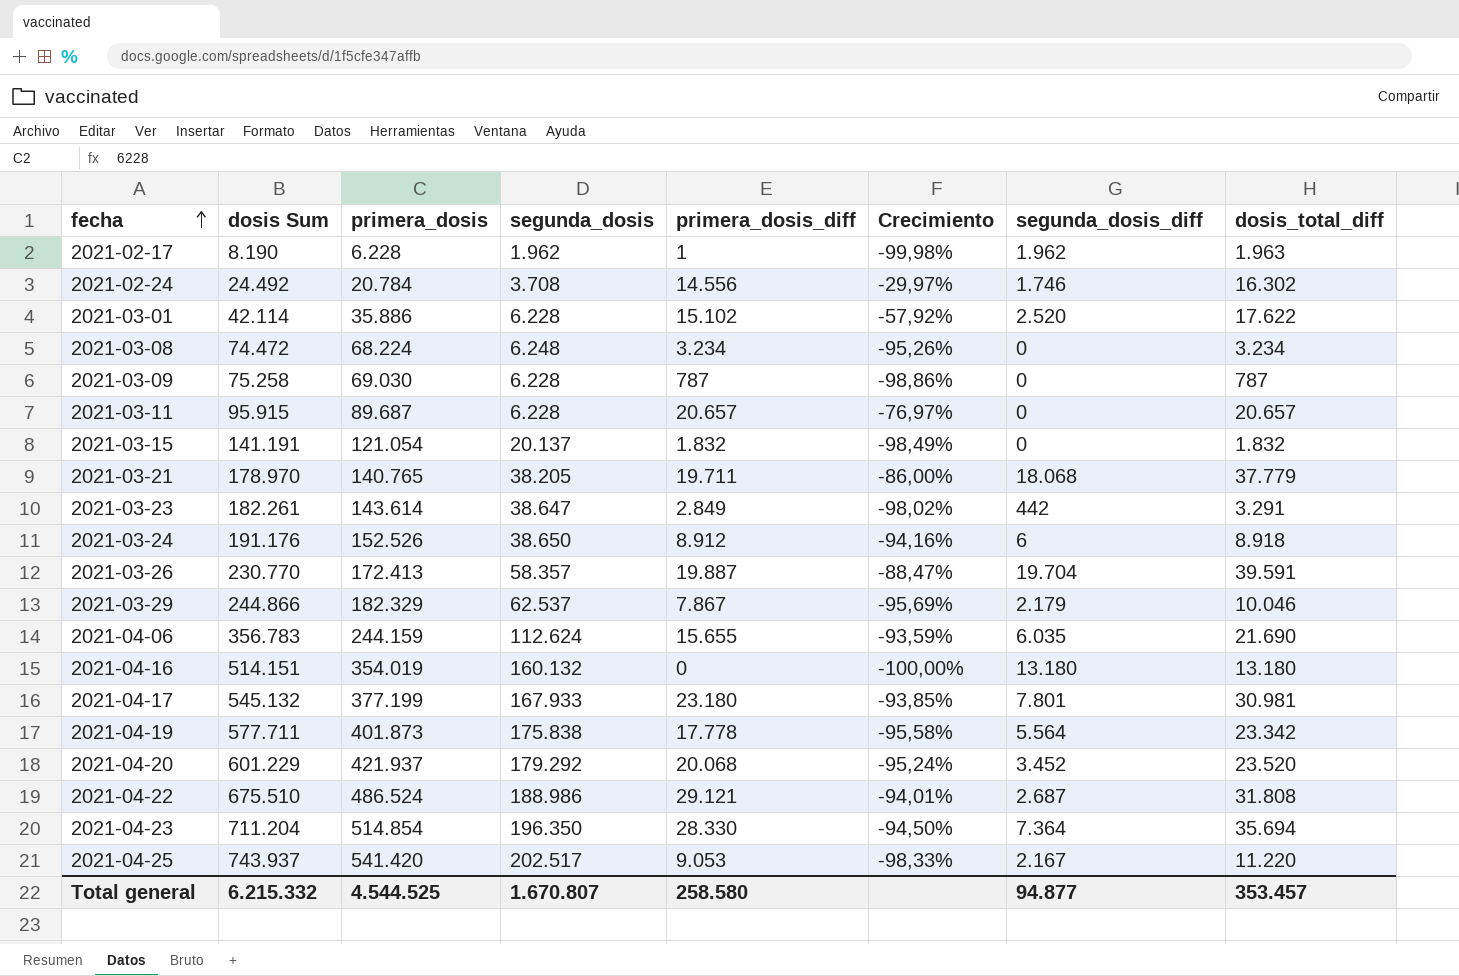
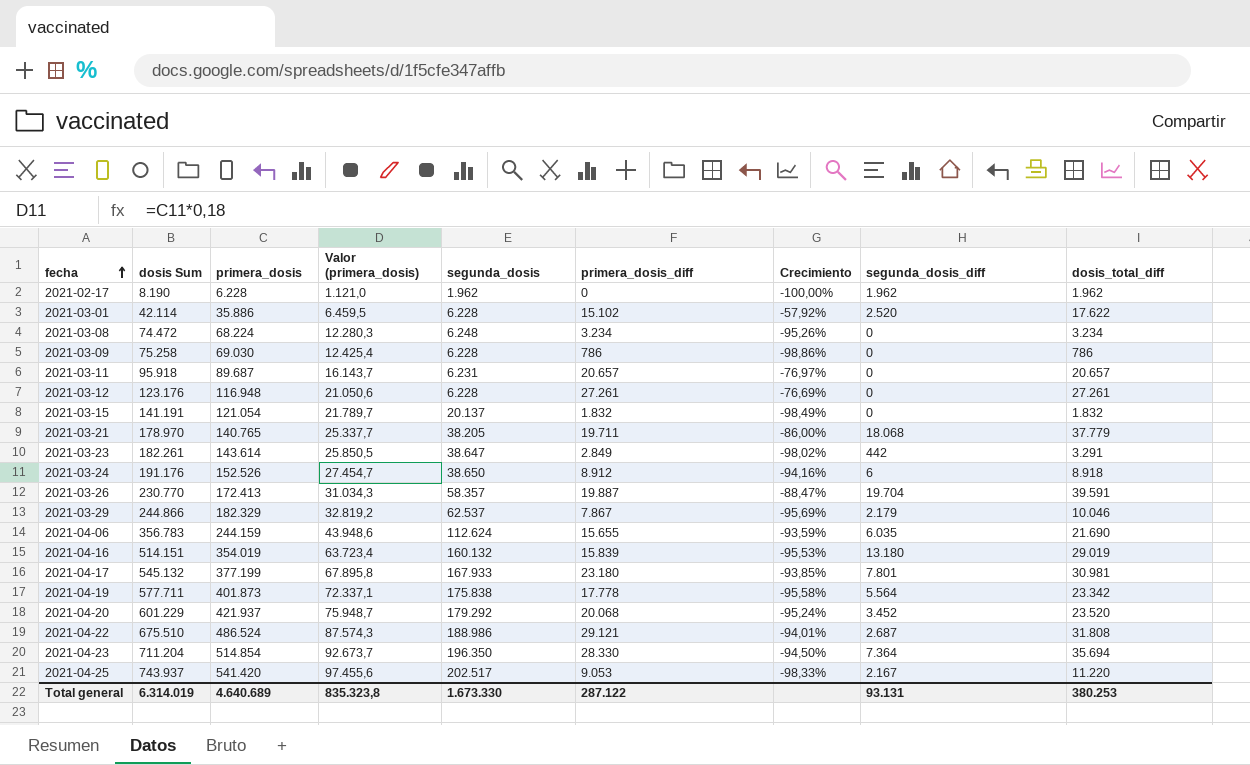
column Valor (primera_dosis) | formula: none -> [primera_dosis] * 0,18
row 2021-02-24: 24.492 | 20.784 | 3.708 | 14.556 | -29,97% | 1.746 | 16.302 -> none
2021-02-17 | primera_dosis_diff: 1 -> 0
2021-02-17 | Crecimiento: -99,98% -> -100,00%
2021-02-17 | dosis_total_diff: 1.963 -> 1.962
2021-03-09 | primera_dosis_diff: 787 -> 786
2021-03-09 | dosis_total_diff: 787 -> 786
2021-03-11 | dosis Sum: 95.915 -> 95.918
2021-03-11 | segunda_dosis: 6.228 -> 6.231
row 2021-03-12: none -> 123.176 | 116.948 | 21.050,6 | 6.228 | 27.261 | -76,69% | 0 | 27.261
2021-04-16 | primera_dosis_diff: 0 -> 15.839
2021-04-16 | Crecimiento: -100,00% -> -95,53%
2021-04-16 | dosis_total_diff: 13.180 -> 29.019
Total general | dosis Sum: 6.215.332 -> 6.314.019
Total general | primera_dosis: 4.544.525 -> 4.640.689
Total general | segunda_dosis: 1.670.807 -> 1.673.330
Total general | primera_dosis_diff: 258.580 -> 287.122
Total general | segunda_dosis_diff: 94.877 -> 93.131
Total general | dosis_total_diff: 353.457 -> 380.253

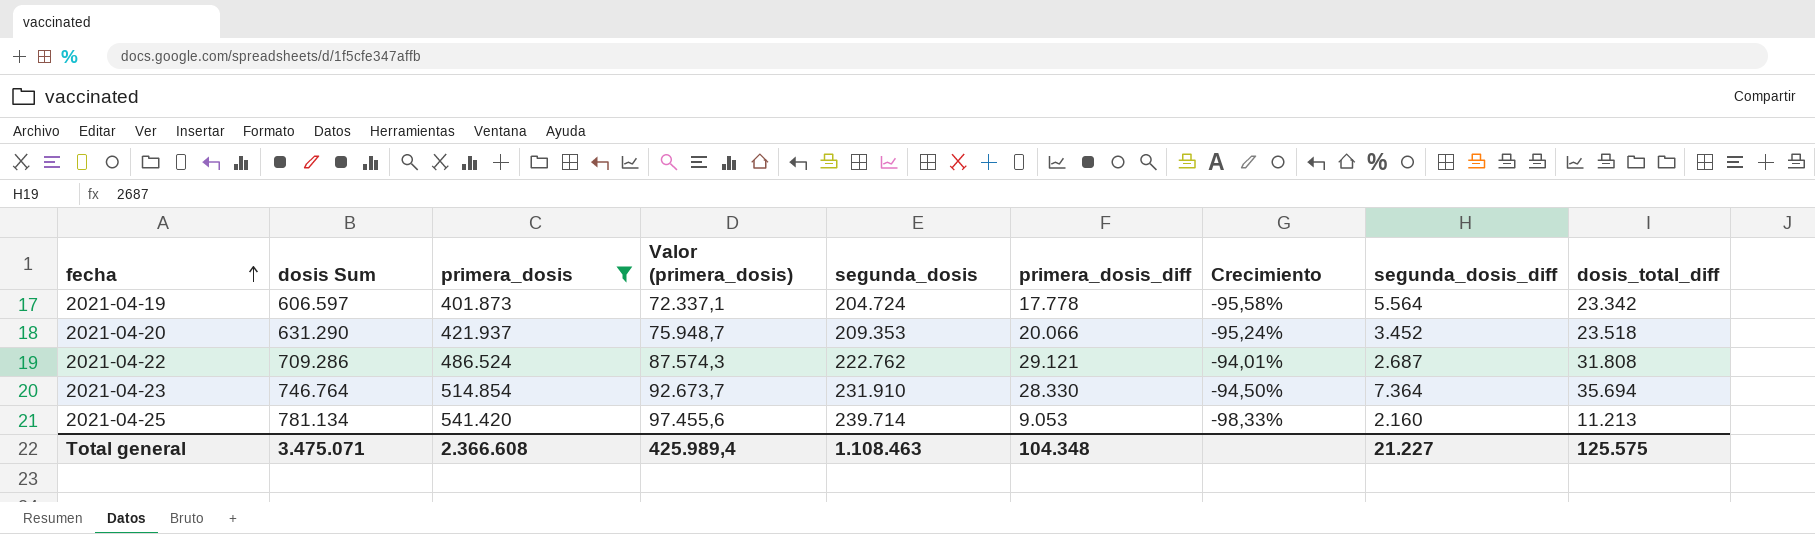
filter: none -> primera_dosis >= 401.873
2021-04-19 | dosis Sum: 577.711 -> 606.597
2021-04-19 | segunda_dosis: 175.838 -> 204.724
2021-04-20 | dosis Sum: 601.229 -> 631.290
2021-04-20 | segunda_dosis: 179.292 -> 209.353
2021-04-20 | primera_dosis_diff: 20.068 -> 20.066
2021-04-20 | dosis_total_diff: 23.520 -> 23.518
2021-04-22 | dosis Sum: 675.510 -> 709.286
2021-04-22 | segunda_dosis: 188.986 -> 222.762
2021-04-23 | dosis Sum: 711.204 -> 746.764
2021-04-23 | segunda_dosis: 196.350 -> 231.910
2021-04-25 | dosis Sum: 743.937 -> 781.134
2021-04-25 | segunda_dosis: 202.517 -> 239.714
2021-04-25 | segunda_dosis_diff: 2.167 -> 2.160
2021-04-25 | dosis_total_diff: 11.220 -> 11.213
Total general | dosis Sum: 6.314.019 -> 3.475.071
Total general | primera_dosis: 4.640.689 -> 2.366.608
Total general | Valor (primera_dosis): 835.323,8 -> 425.989,4
Total general | segunda_dosis: 1.673.330 -> 1.108.463
Total general | primera_dosis_diff: 287.122 -> 104.348
Total general | segunda_dosis_diff: 93.131 -> 21.227
Total general | dosis_total_diff: 380.253 -> 125.575

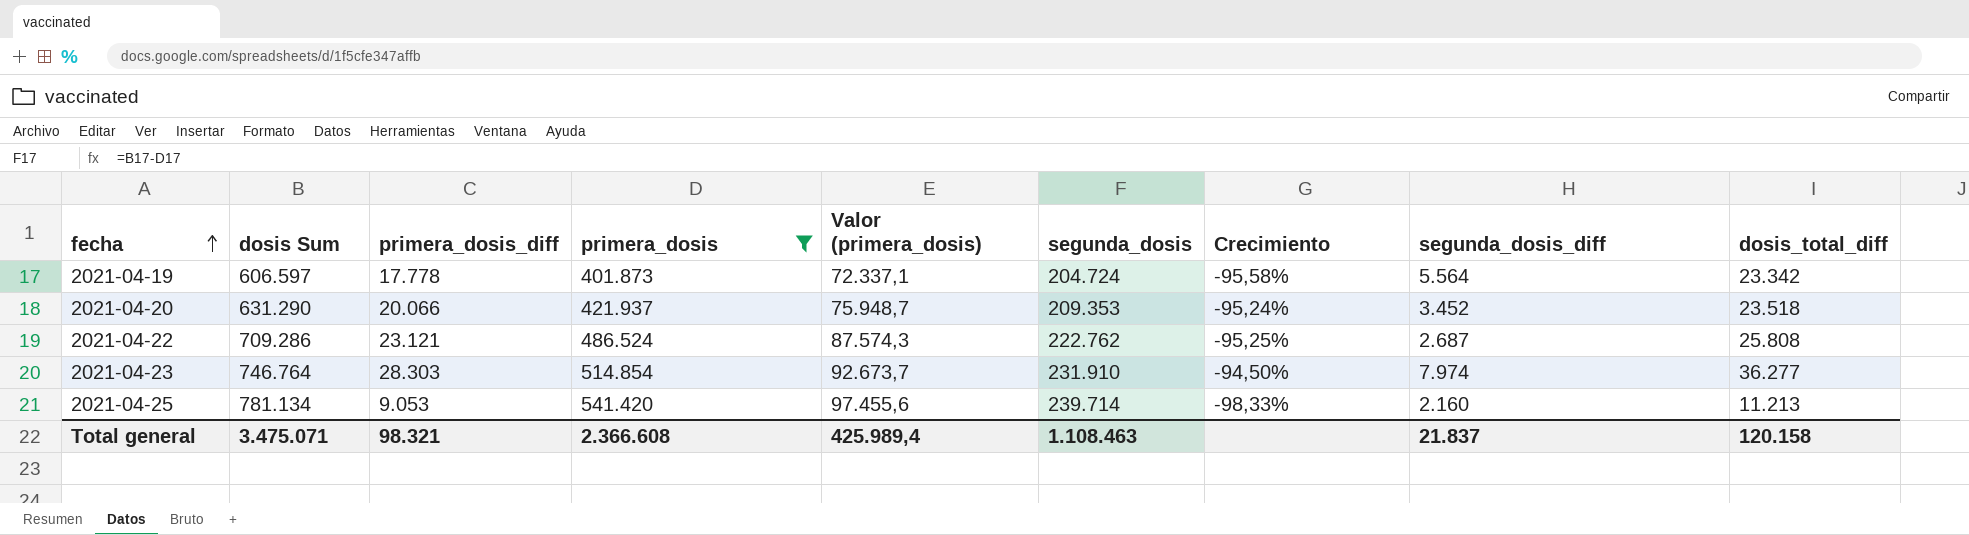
column primera_dosis_diff | position: 6 -> 3
2021-04-22 | primera_dosis_diff: 29.121 -> 23.121
2021-04-22 | Crecimiento: -94,01% -> -95,25%
2021-04-22 | dosis_total_diff: 31.808 -> 25.808
2021-04-23 | primera_dosis_diff: 28.330 -> 28.303
2021-04-23 | segunda_dosis_diff: 7.364 -> 7.974
2021-04-23 | dosis_total_diff: 35.694 -> 36.277
Total general | primera_dosis_diff: 104.348 -> 98.321
Total general | segunda_dosis_diff: 21.227 -> 21.837
Total general | dosis_total_diff: 125.575 -> 120.158

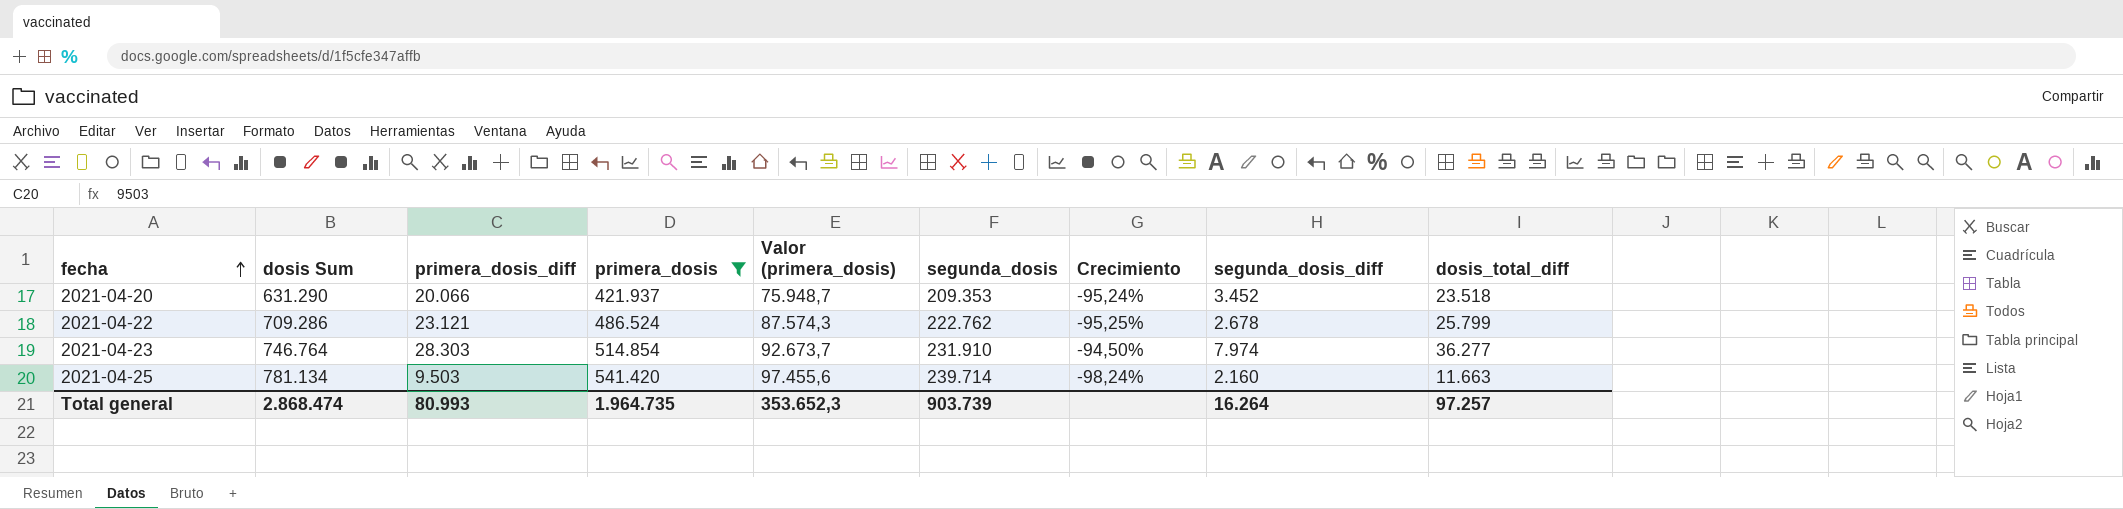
row 2021-04-19: 606.597 | 17.778 | 401.873 | 72.337,1 | 204.724 | -95,58% | 5.564 | 23.342 -> none
2021-04-22 | segunda_dosis_diff: 2.687 -> 2.678
2021-04-22 | dosis_total_diff: 25.808 -> 25.799
2021-04-25 | primera_dosis_diff: 9.053 -> 9.503
2021-04-25 | Crecimiento: -98,33% -> -98,24%
2021-04-25 | dosis_total_diff: 11.213 -> 11.663
Total general | dosis Sum: 3.475.071 -> 2.868.474
Total general | primera_dosis_diff: 98.321 -> 80.993
Total general | primera_dosis: 2.366.608 -> 1.964.735
Total general | Valor (primera_dosis): 425.989,4 -> 353.652,3
Total general | segunda_dosis: 1.108.463 -> 903.739
Total general | segunda_dosis_diff: 21.837 -> 16.264
Total general | dosis_total_diff: 120.158 -> 97.257

